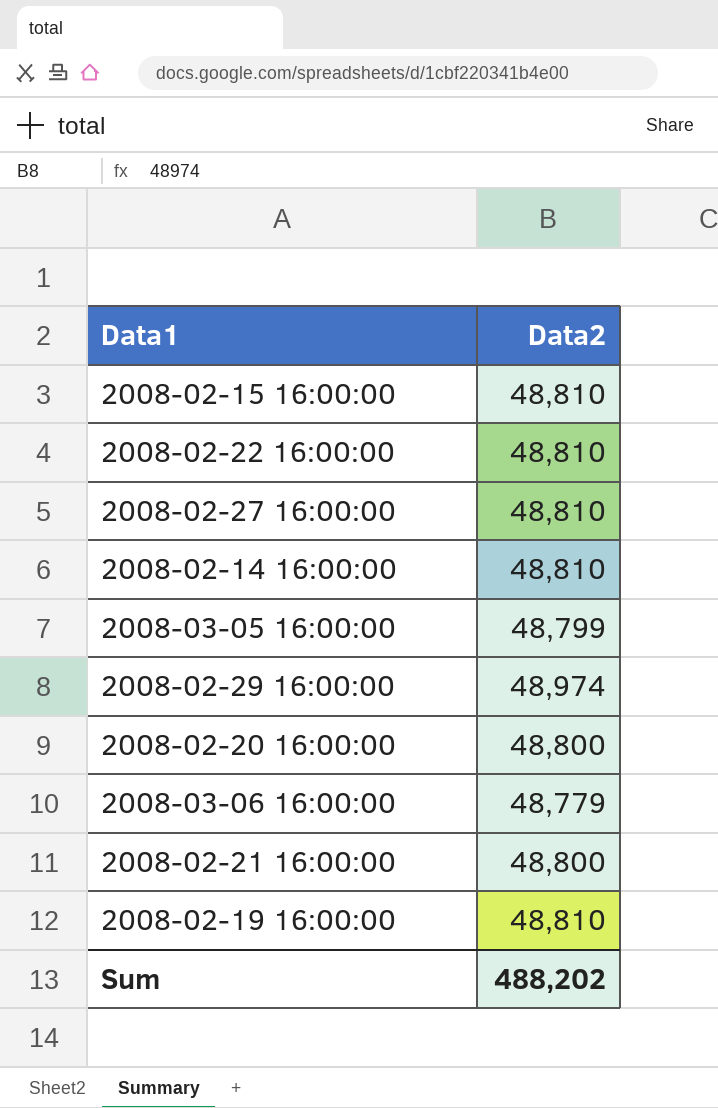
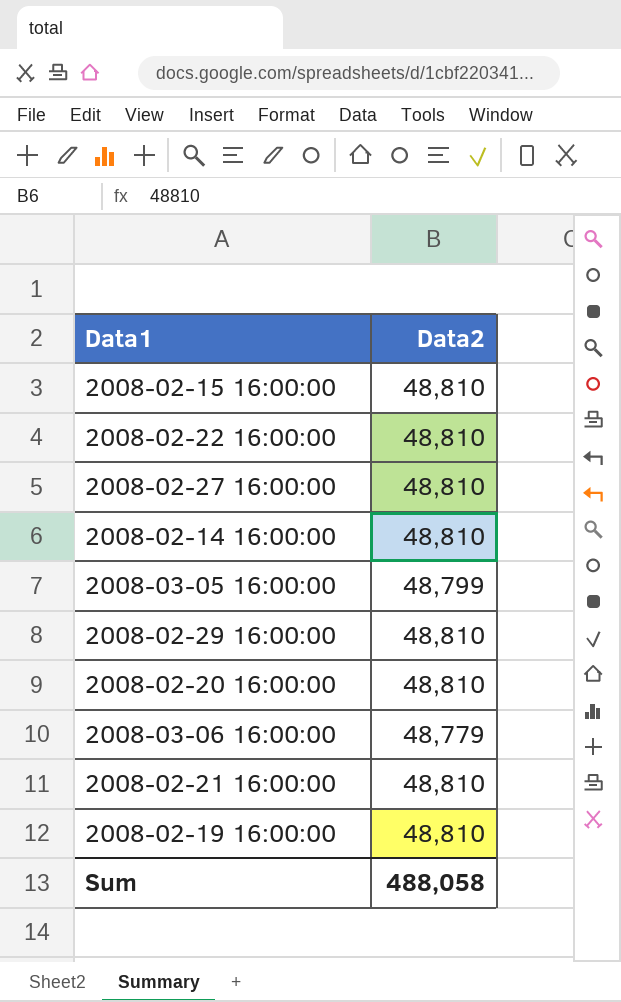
2008-02-29 16:00:00 | Data2: 48,974 -> 48,810
2008-02-20 16:00:00 | Data2: 48,800 -> 48,810
2008-02-21 16:00:00 | Data2: 48,800 -> 48,810
Sum | Data2: 488,202 -> 488,058

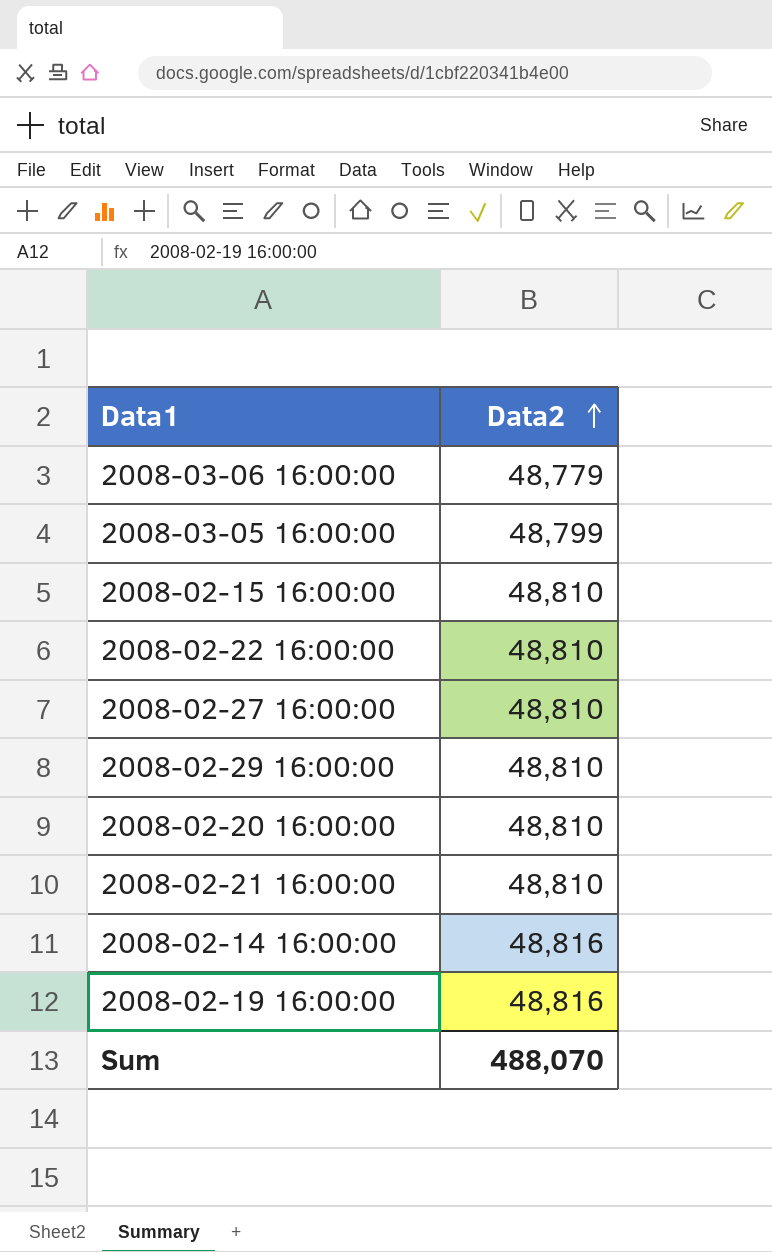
row order: none -> Data2 ascending
2008-02-14 16:00:00 | Data2: 48,810 -> 48,816
2008-02-19 16:00:00 | Data2: 48,810 -> 48,816
Sum | Data2: 488,058 -> 488,070

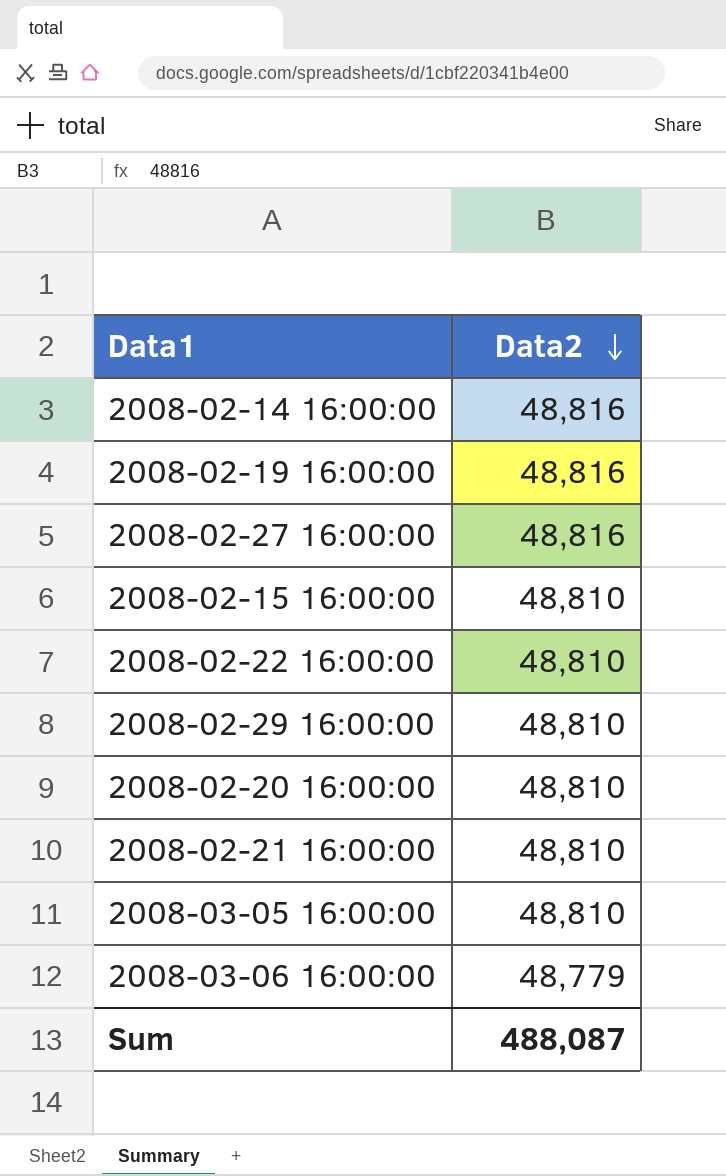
row order: Data2 ascending -> Data2 descending
2008-02-27 16:00:00 | Data2: 48,810 -> 48,816
2008-03-05 16:00:00 | Data2: 48,799 -> 48,810
Sum | Data2: 488,070 -> 488,087

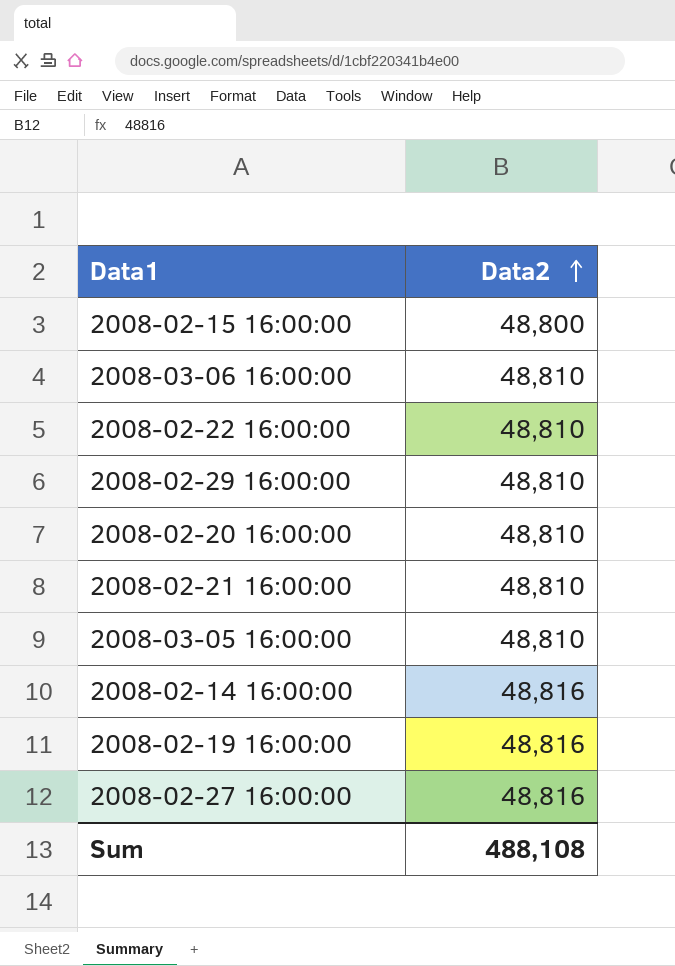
row order: Data2 descending -> Data2 ascending
2008-02-15 16:00:00 | Data2: 48,810 -> 48,800
2008-03-06 16:00:00 | Data2: 48,779 -> 48,810
Sum | Data2: 488,087 -> 488,108

